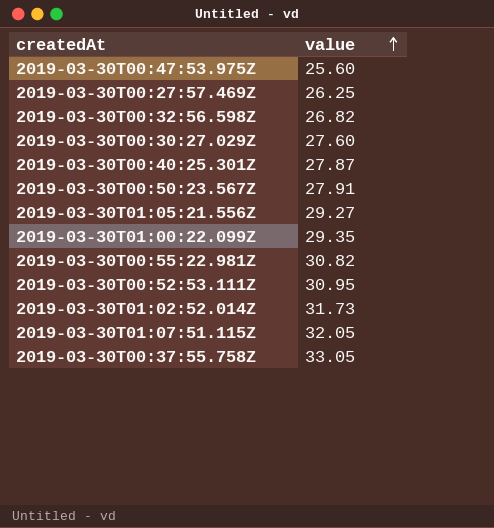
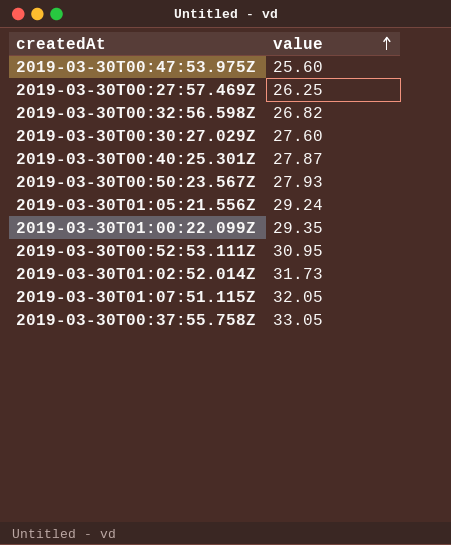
row 2019-03-30T00:55:22.981Z: 30.82 -> none
2019-03-30T00:50:23.567Z | value: 27.91 -> 27.93
2019-03-30T01:05:21.556Z | value: 29.27 -> 29.24

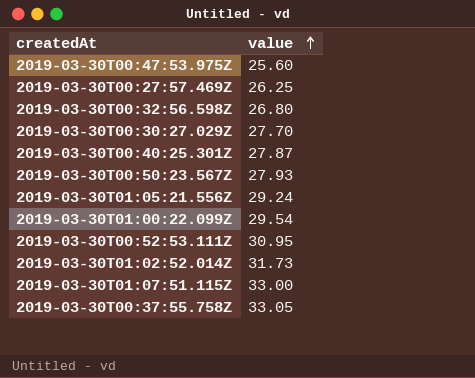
2019-03-30T00:32:56.598Z | value: 26.82 -> 26.80
2019-03-30T00:30:27.029Z | value: 27.60 -> 27.70
2019-03-30T01:00:22.099Z | value: 29.35 -> 29.54
2019-03-30T01:07:51.115Z | value: 32.05 -> 33.00

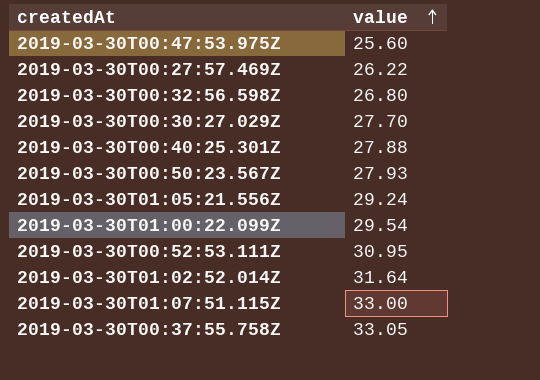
2019-03-30T00:27:57.469Z | value: 26.25 -> 26.22
2019-03-30T00:40:25.301Z | value: 27.87 -> 27.88
2019-03-30T01:02:52.014Z | value: 31.73 -> 31.64

